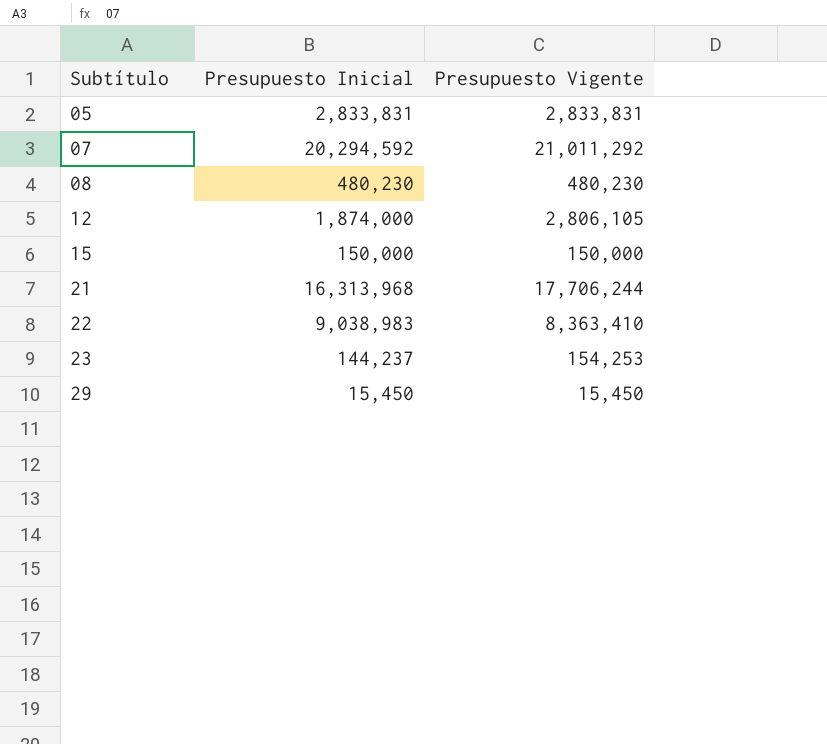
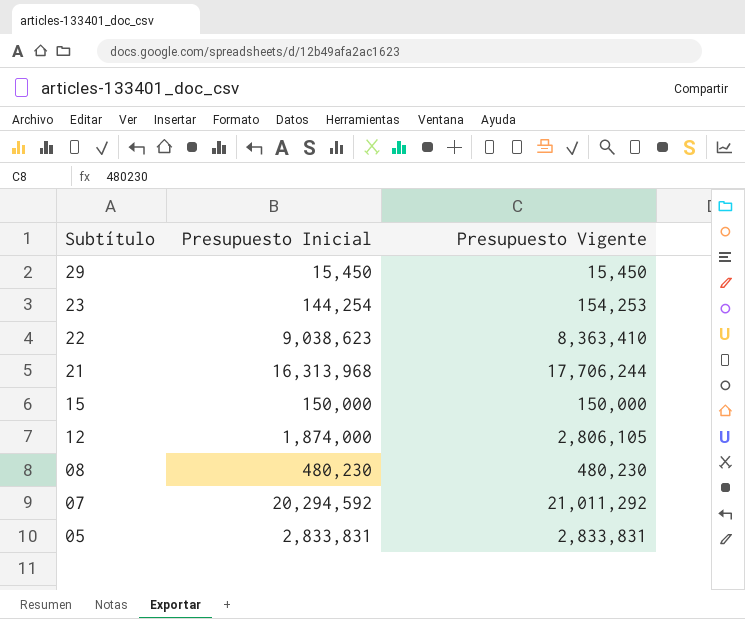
row order: Subtítulo ascending -> Subtítulo descending
23 | Presupuesto Inicial: 144,237 -> 144,254
22 | Presupuesto Inicial: 9,038,983 -> 9,038,623

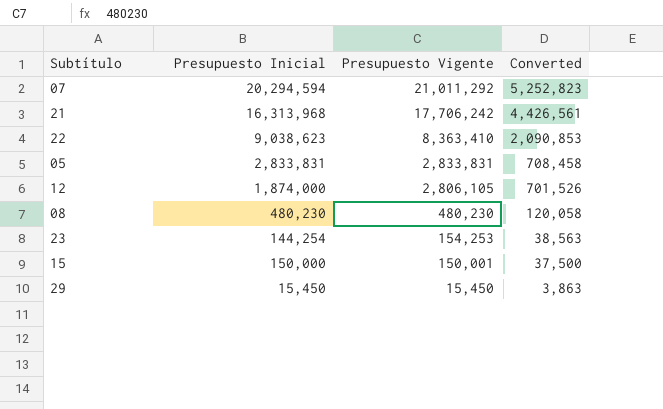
row order: Subtítulo descending -> Presupuesto Vigente descending
column Converted | formula: none -> [Presupuesto Vigente] * 0.25
07 | Presupuesto Inicial: 20,294,592 -> 20,294,594
21 | Presupuesto Vigente: 17,706,244 -> 17,706,242
15 | Presupuesto Vigente: 150,000 -> 150,001

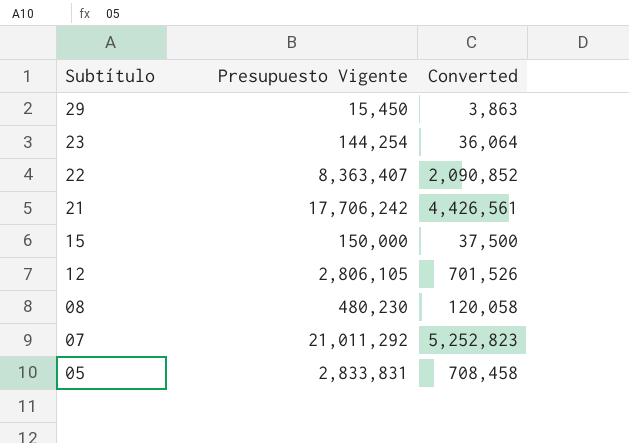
row order: Presupuesto Vigente descending -> Subtítulo descending
column Presupuesto Inicial | position: 2 -> none
23 | Presupuesto Vigente: 154,253 -> 144,254
23 | Converted: 38,563 -> 36,064
22 | Presupuesto Vigente: 8,363,410 -> 8,363,407
22 | Converted: 2,090,853 -> 2,090,852
15 | Presupuesto Vigente: 150,001 -> 150,000

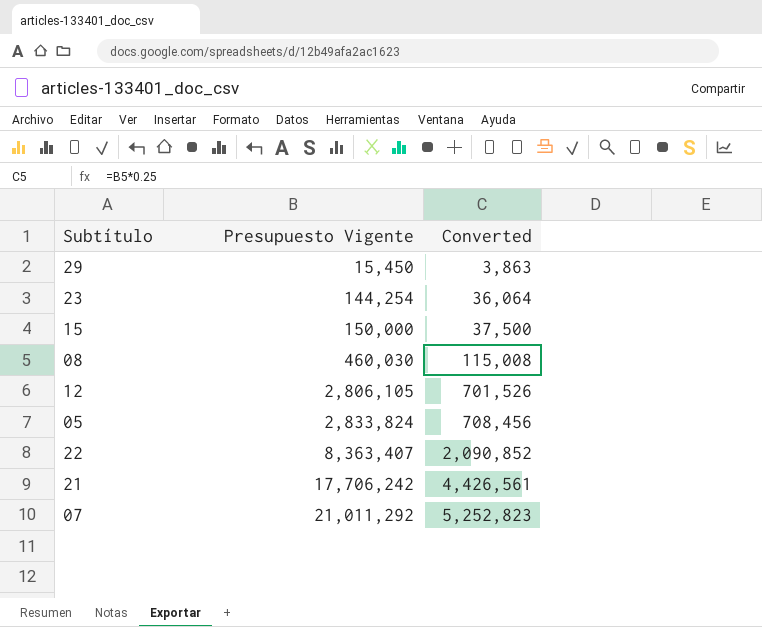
row order: Subtítulo descending -> Presupuesto Vigente ascending
08 | Presupuesto Vigente: 480,230 -> 460,030
08 | Converted: 120,058 -> 115,008
05 | Presupuesto Vigente: 2,833,831 -> 2,833,824
05 | Converted: 708,458 -> 708,456

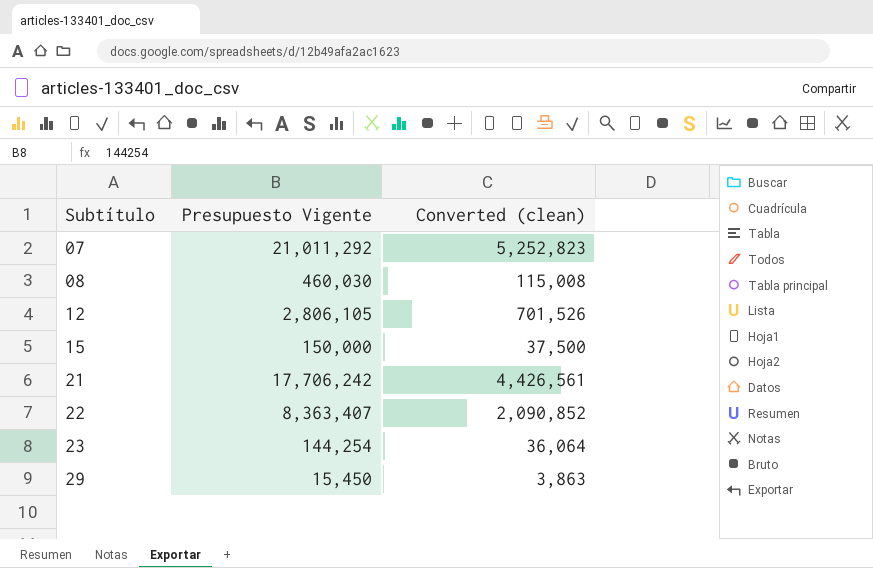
row order: Presupuesto Vigente ascending -> Subtítulo ascending
column name: Converted -> Converted (clean)
row 05: 2,833,824 | 708,456 -> none

